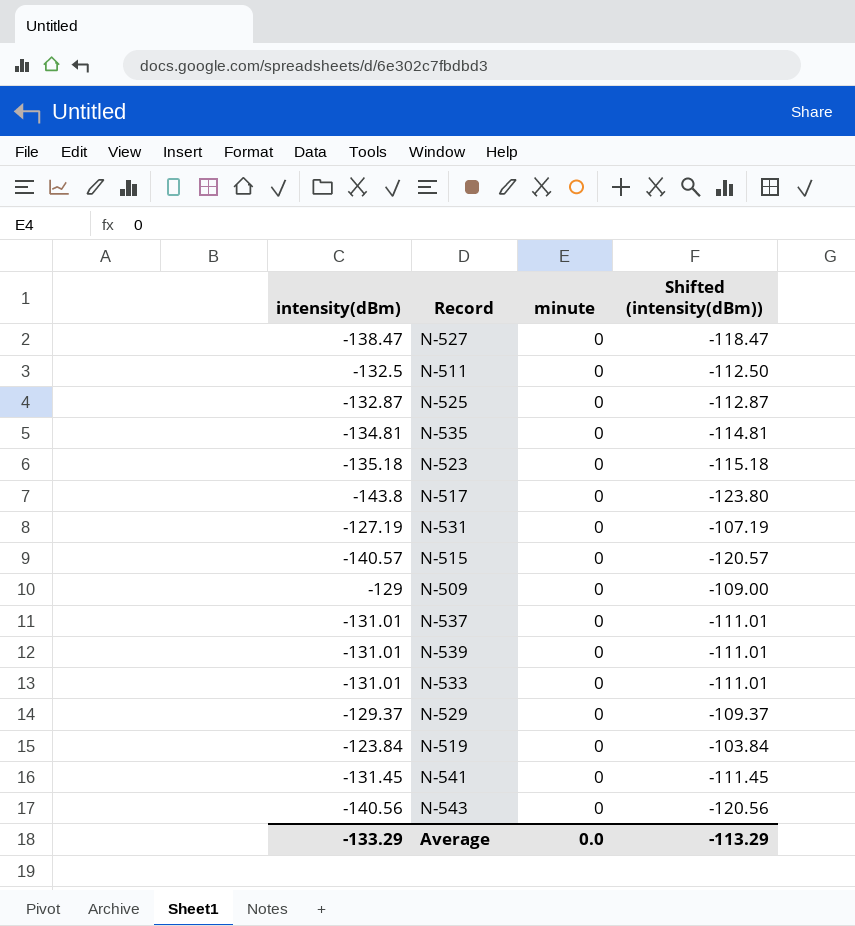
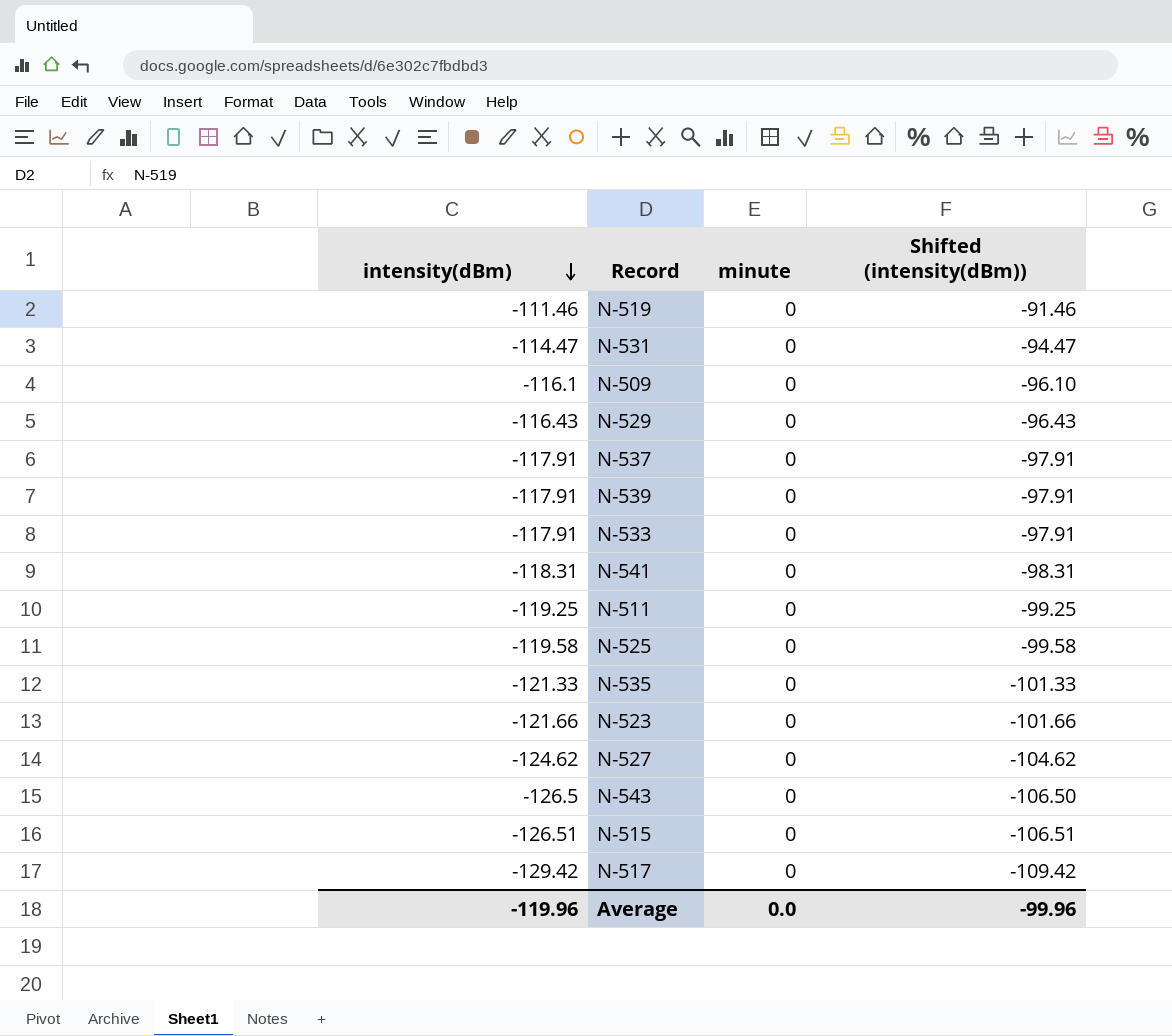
row order: none -> intensity(dBm) descending
N-519 | intensity(dBm): -123.84 -> -111.46
N-519 | Shifted (intensity(dBm)): -103.84 -> -91.46
N-531 | intensity(dBm): -127.19 -> -114.47
N-531 | Shifted (intensity(dBm)): -107.19 -> -94.47
N-509 | intensity(dBm): -129 -> -116.1
N-509 | Shifted (intensity(dBm)): -109.00 -> -96.10
N-529 | intensity(dBm): -129.37 -> -116.43
N-529 | Shifted (intensity(dBm)): -109.37 -> -96.43
N-537 | intensity(dBm): -131.01 -> -117.91
N-537 | Shifted (intensity(dBm)): -111.01 -> -97.91
N-539 | intensity(dBm): -131.01 -> -117.91
N-539 | Shifted (intensity(dBm)): -111.01 -> -97.91
N-533 | intensity(dBm): -131.01 -> -117.91
N-533 | Shifted (intensity(dBm)): -111.01 -> -97.91
N-541 | intensity(dBm): -131.45 -> -118.31
N-541 | Shifted (intensity(dBm)): -111.45 -> -98.31
N-511 | intensity(dBm): -132.5 -> -119.25
N-511 | Shifted (intensity(dBm)): -112.50 -> -99.25
N-525 | intensity(dBm): -132.87 -> -119.58
N-525 | Shifted (intensity(dBm)): -112.87 -> -99.58
N-535 | intensity(dBm): -134.81 -> -121.33
N-535 | Shifted (intensity(dBm)): -114.81 -> -101.33
N-523 | intensity(dBm): -135.18 -> -121.66
N-523 | Shifted (intensity(dBm)): -115.18 -> -101.66
N-527 | intensity(dBm): -138.47 -> -124.62
N-527 | Shifted (intensity(dBm)): -118.47 -> -104.62
N-543 | intensity(dBm): -140.56 -> -126.5
N-543 | Shifted (intensity(dBm)): -120.56 -> -106.50
N-515 | intensity(dBm): -140.57 -> -126.51
N-515 | Shifted (intensity(dBm)): -120.57 -> -106.51
N-517 | intensity(dBm): -143.8 -> -129.42
N-517 | Shifted (intensity(dBm)): -123.80 -> -109.42
Average | intensity(dBm): -133.29 -> -119.96
Average | Shifted (intensity(dBm)): -113.29 -> -99.96

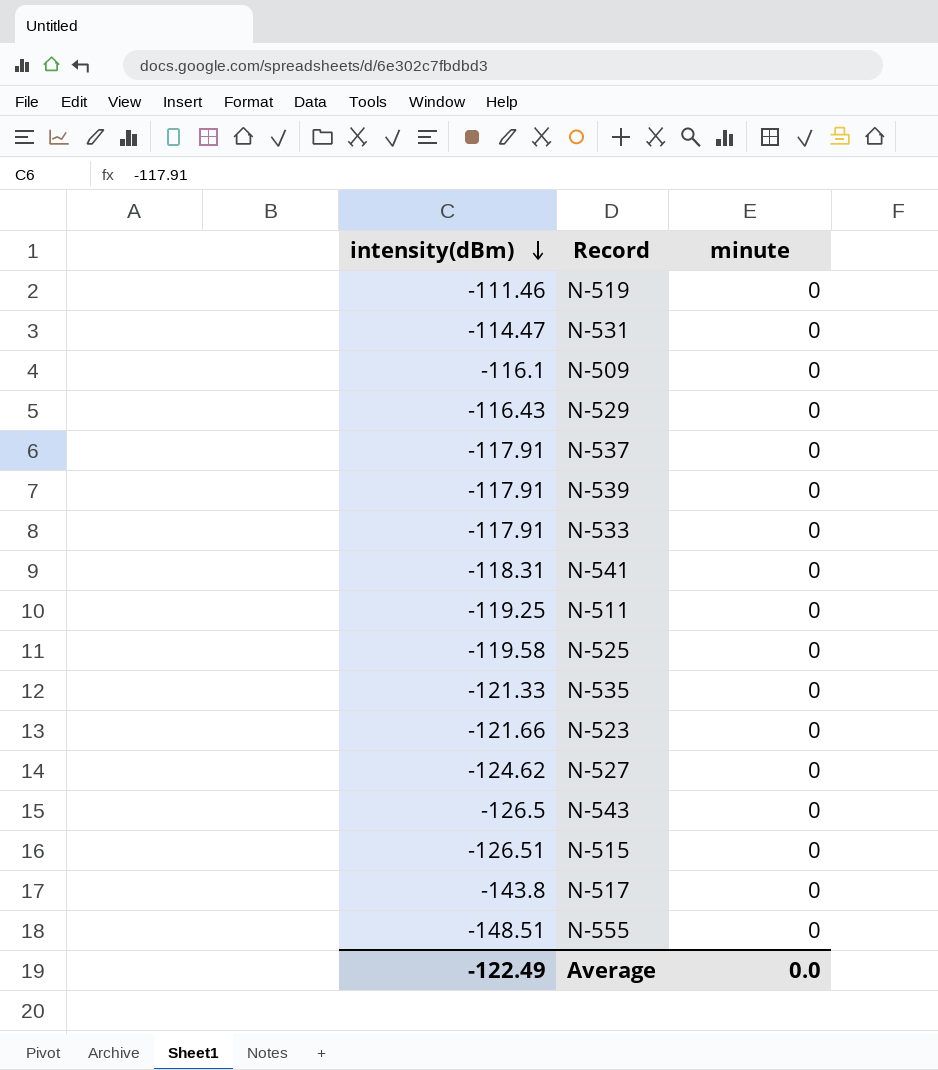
column Shifted (intensity(dBm)) | formula: [intensity(dBm)] + 20 -> none
N-517 | intensity(dBm): -129.42 -> -143.8
row N-555: none -> -148.51 | 0
Average | intensity(dBm): -119.96 -> -122.49

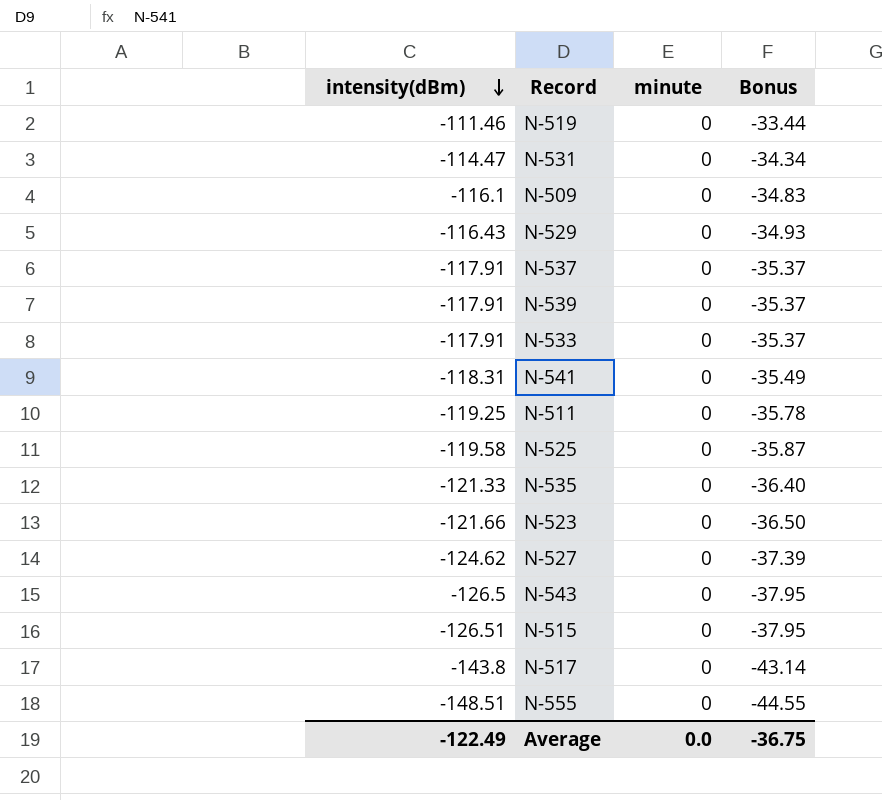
column Bonus | formula: none -> [intensity(dBm)] * 0.3

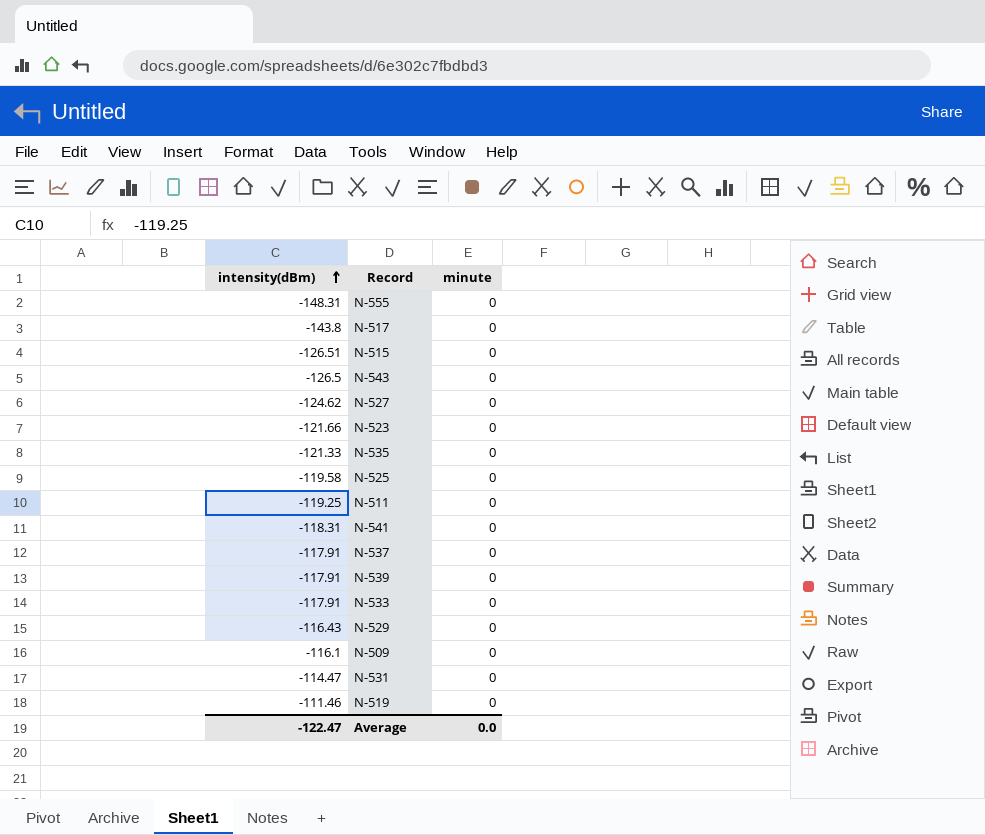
row order: intensity(dBm) descending -> intensity(dBm) ascending
column Bonus | formula: [intensity(dBm)] * 0.3 -> none
N-555 | intensity(dBm): -148.51 -> -148.31
Average | intensity(dBm): -122.49 -> -122.47

